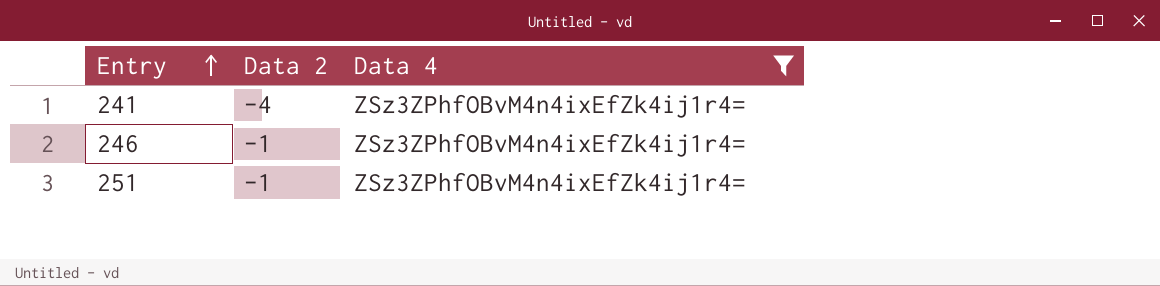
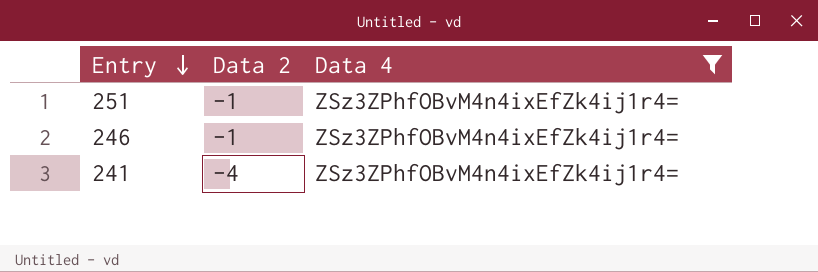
row order: Entry ascending -> Entry descending

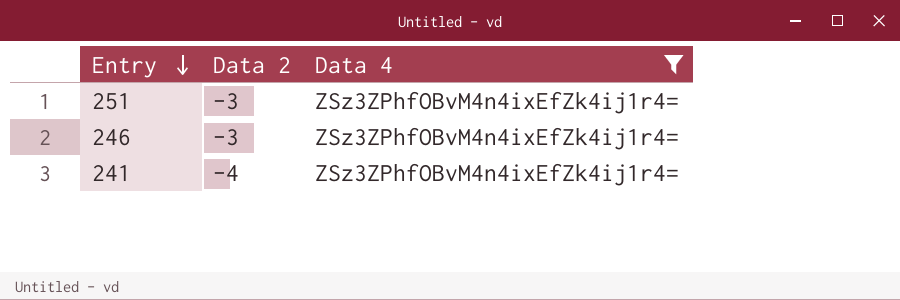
251 | Data 2: -1 -> -3
246 | Data 2: -1 -> -3

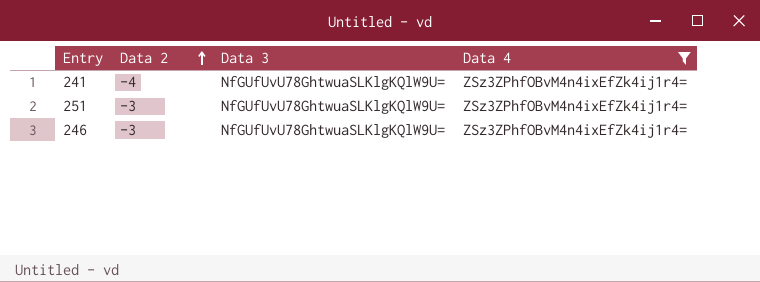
row order: Entry descending -> Data 2 ascending
column Data 3 | position: none -> 3

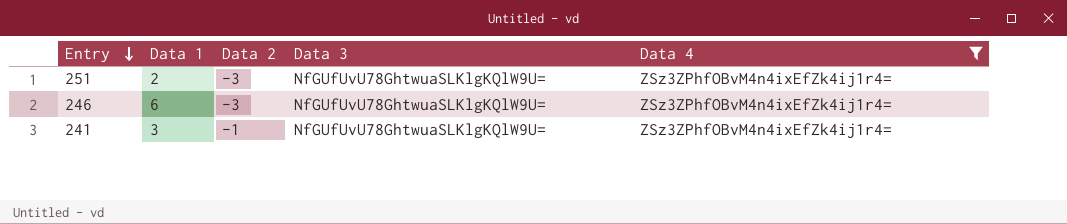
row order: Data 2 ascending -> Entry descending
column Data 1 | position: none -> 2
241 | Data 2: -4 -> -1

